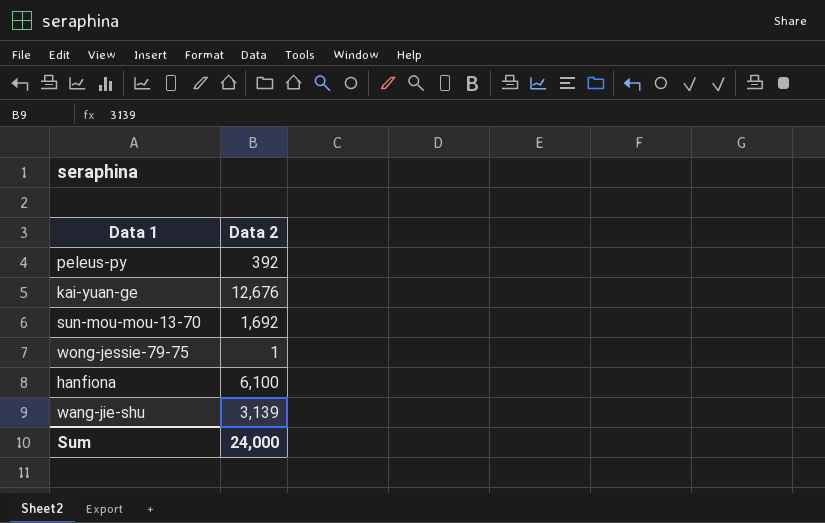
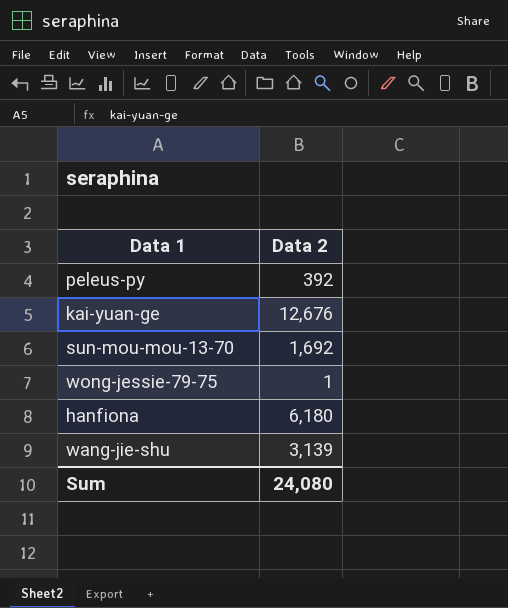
hanfiona | Data 2: 6,100 -> 6,180
Sum | Data 2: 24,000 -> 24,080

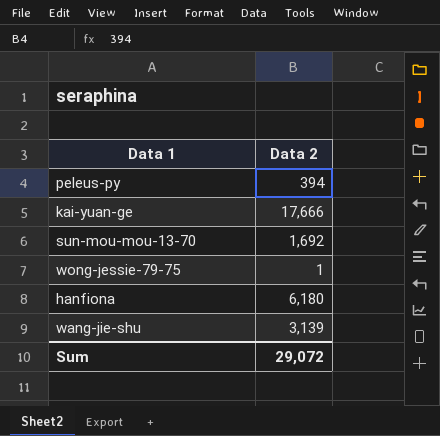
peleus-py | Data 2: 392 -> 394
kai-yuan-ge | Data 2: 12,676 -> 17,666
Sum | Data 2: 24,080 -> 29,072

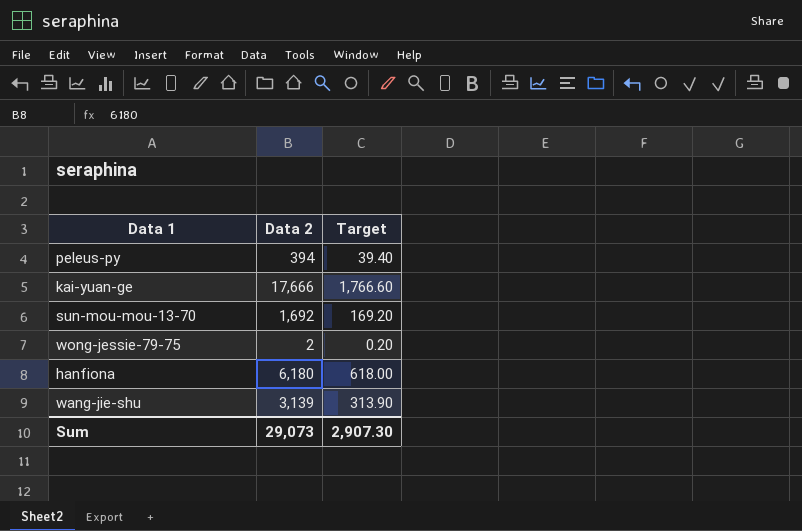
column Target | formula: none -> [Data 2] * 0.1
wong-jessie-79-75 | Data 2: 1 -> 2
Sum | Data 2: 29,072 -> 29,073

